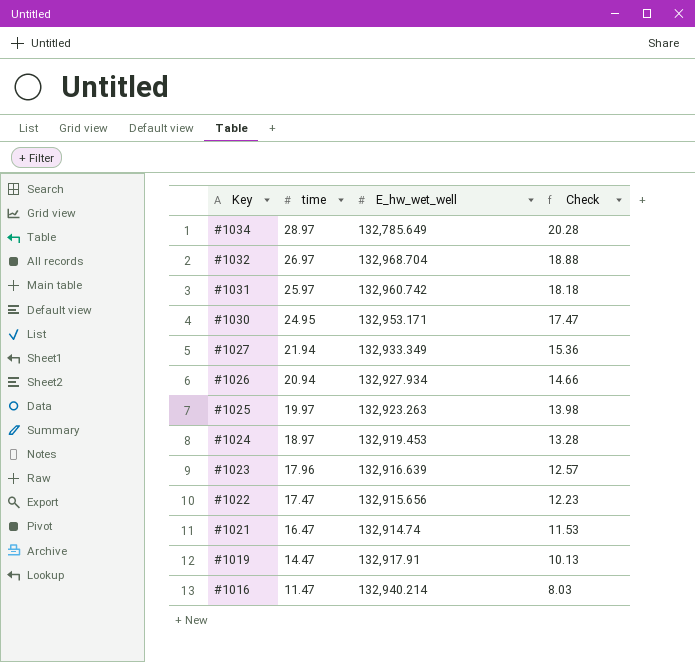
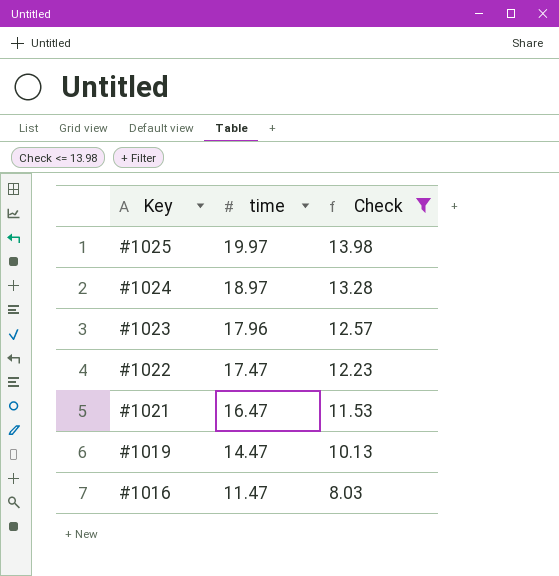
filter: none -> Check <= 13.98
column E_hw_wet_well | position: 3 -> none

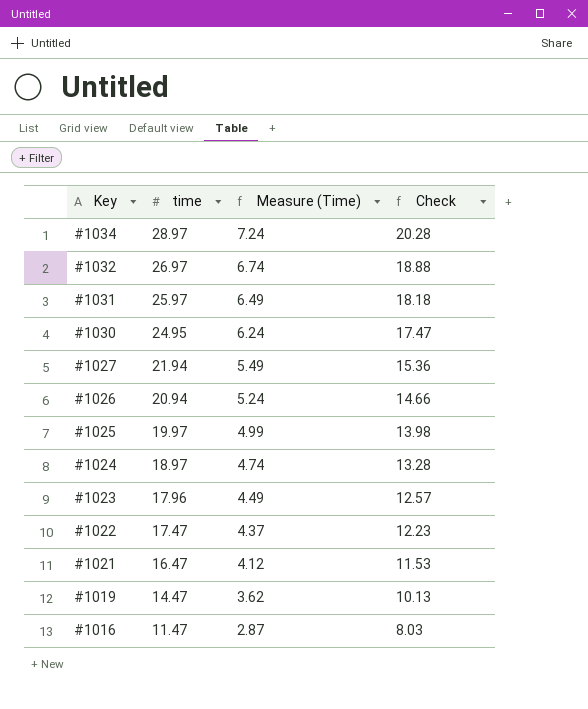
filter: Check <= 13.98 -> none
column Measure (Time) | formula: none -> [time] * 0.25

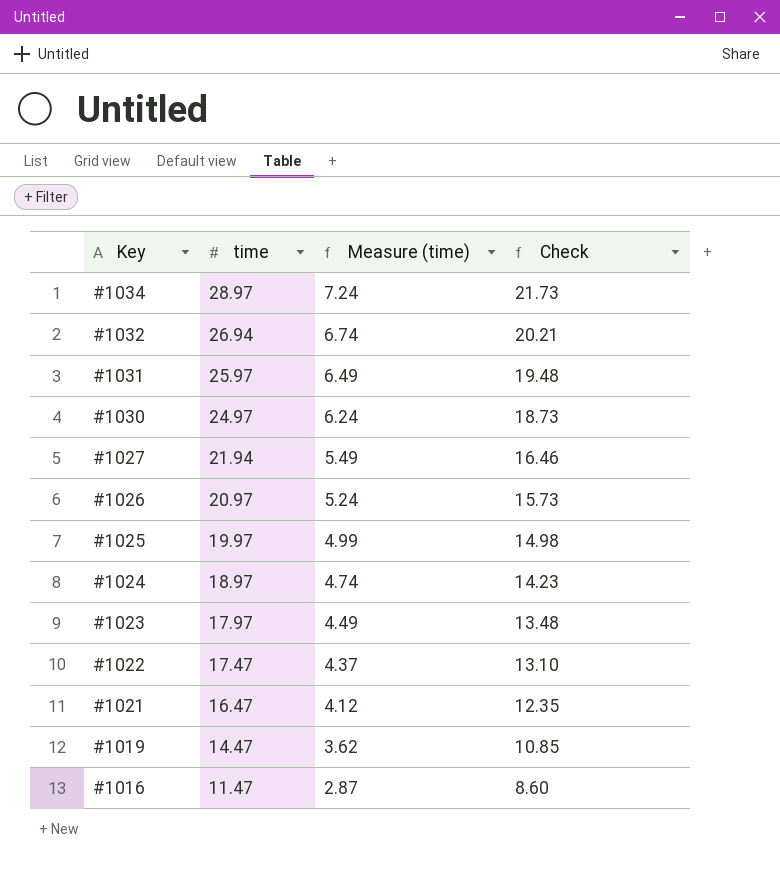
column name: Measure (Time) -> Measure (time)
column Check | formula: [time] * 0.7 -> [time] * 0.75
#1032 | time: 26.97 -> 26.94
#1030 | time: 24.95 -> 24.97
#1026 | time: 20.94 -> 20.97
#1023 | time: 17.96 -> 17.97

